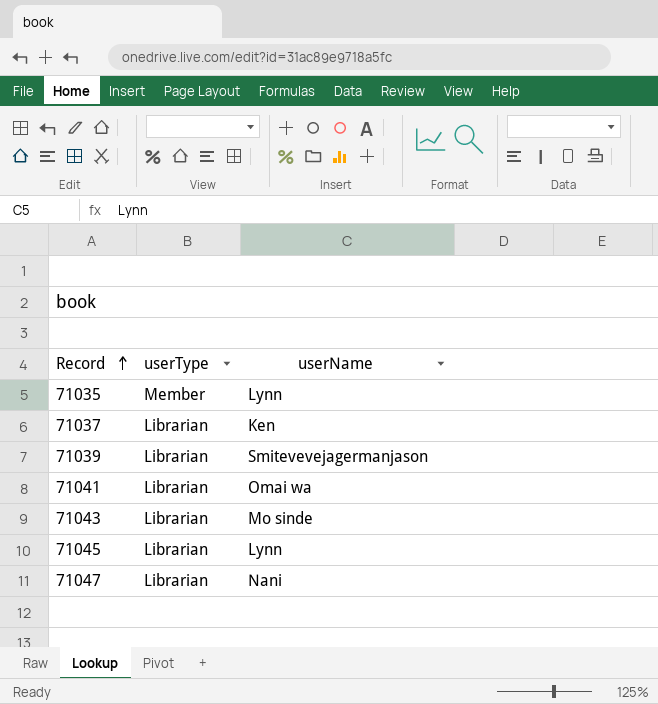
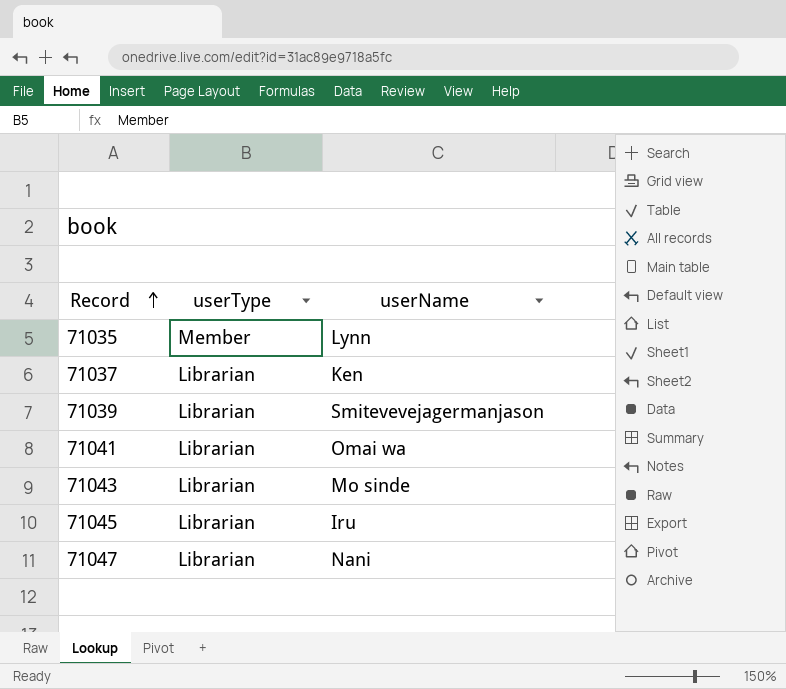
71045 | userName: Lynn -> Iru

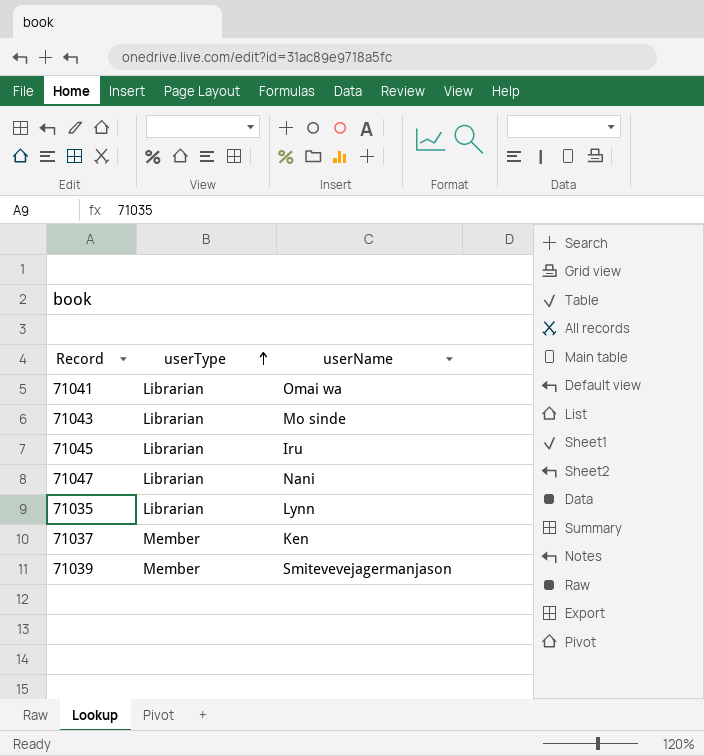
row order: Record ascending -> userType ascending
71035 | userType: Member -> Librarian
71037 | userType: Librarian -> Member
71039 | userType: Librarian -> Member

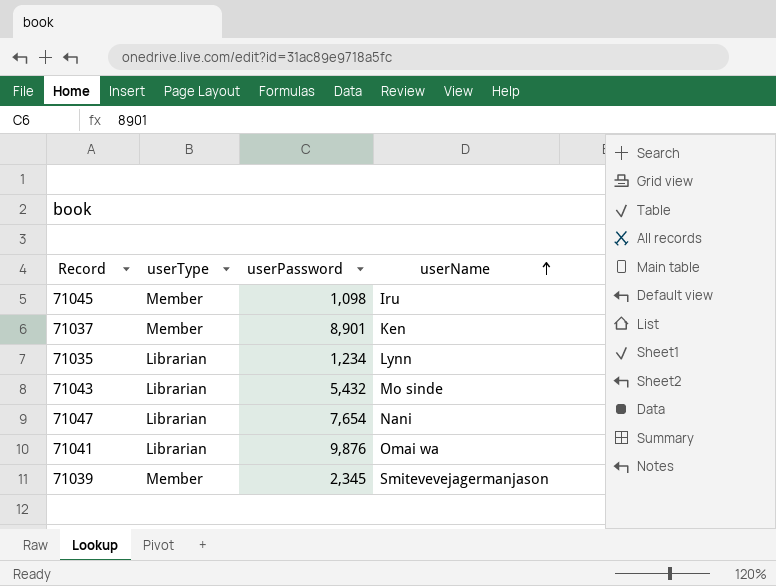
row order: userType ascending -> userName ascending
column userPassword | position: none -> 3
71045 | userType: Librarian -> Member

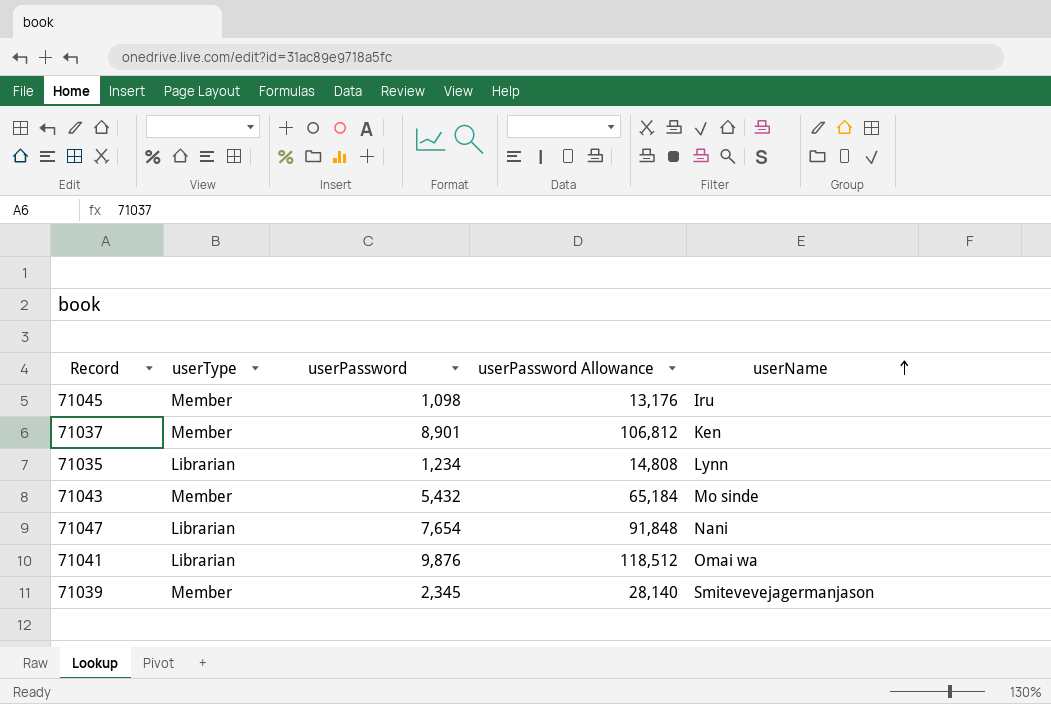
column userPassword Allowance | formula: none -> [userPassword] * 12
71043 | userType: Librarian -> Member

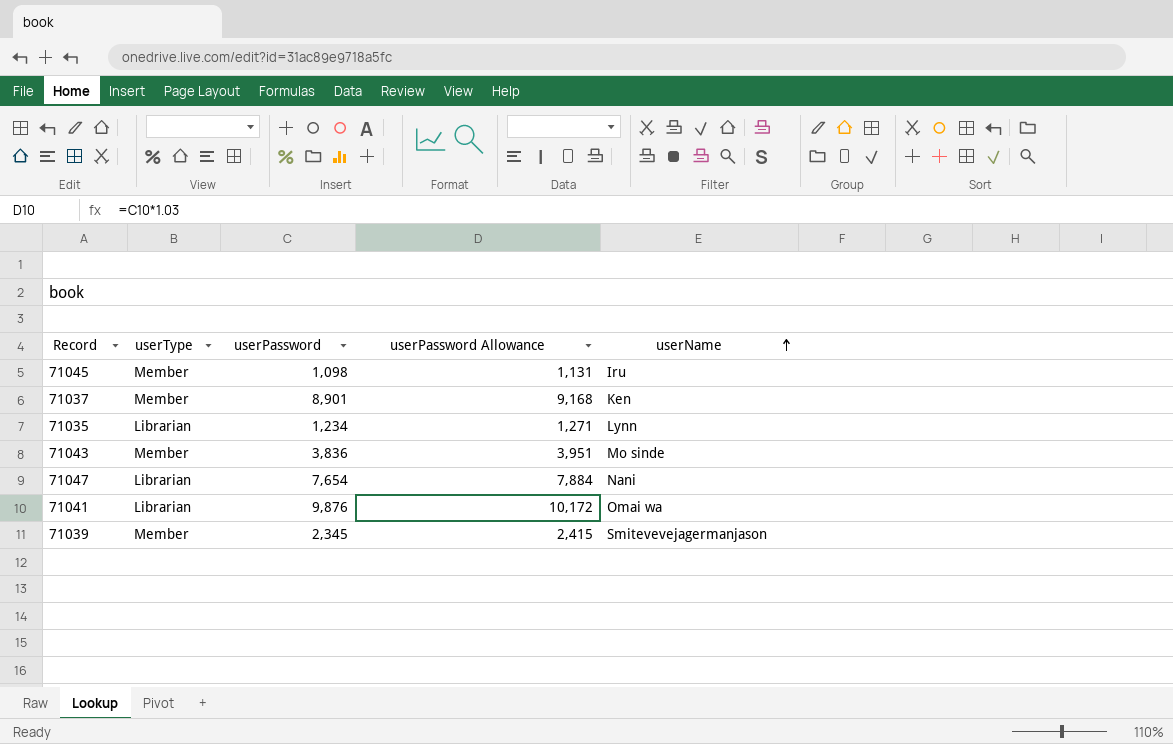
column userPassword Allowance | formula: [userPassword] * 12 -> [userPassword] * 1.03
71043 | userPassword: 5,432 -> 3,836

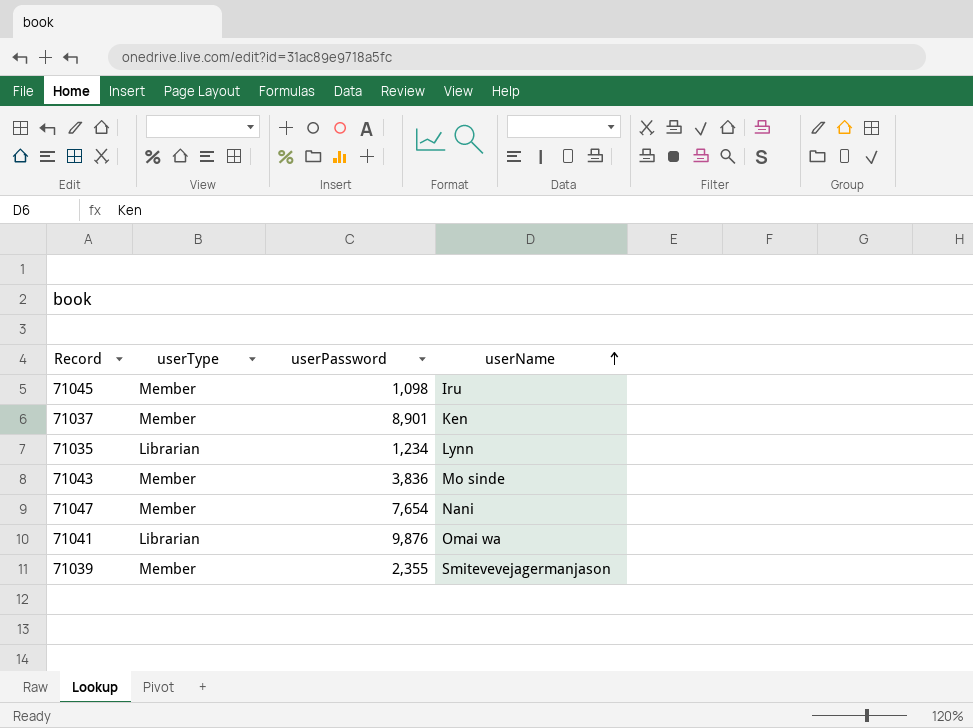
column userPassword Allowance | formula: [userPassword] * 1.03 -> none
71047 | userType: Librarian -> Member
71039 | userPassword: 2,345 -> 2,355

